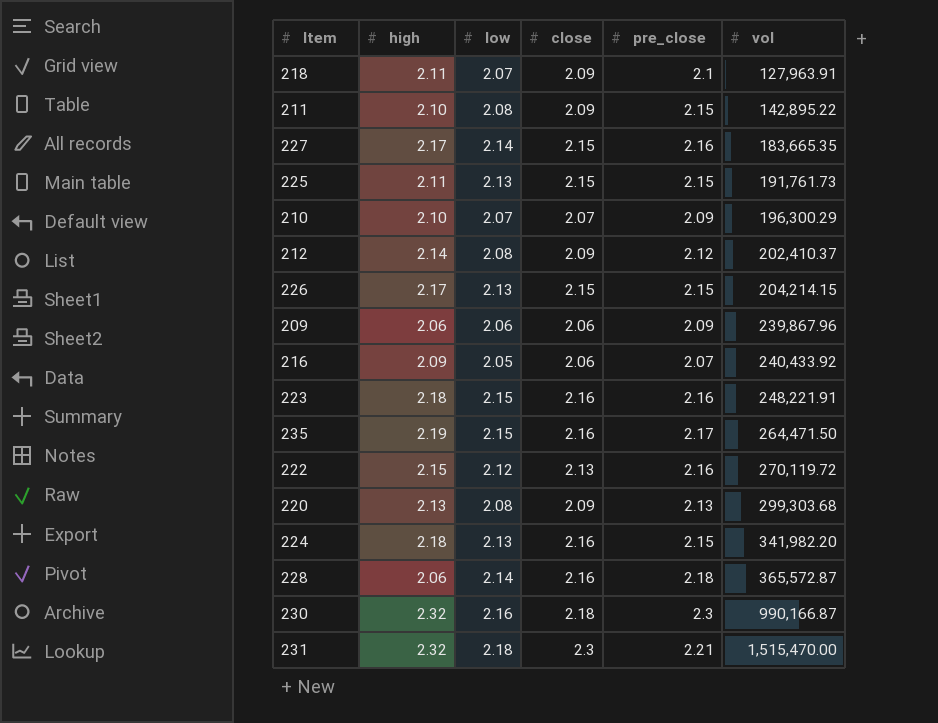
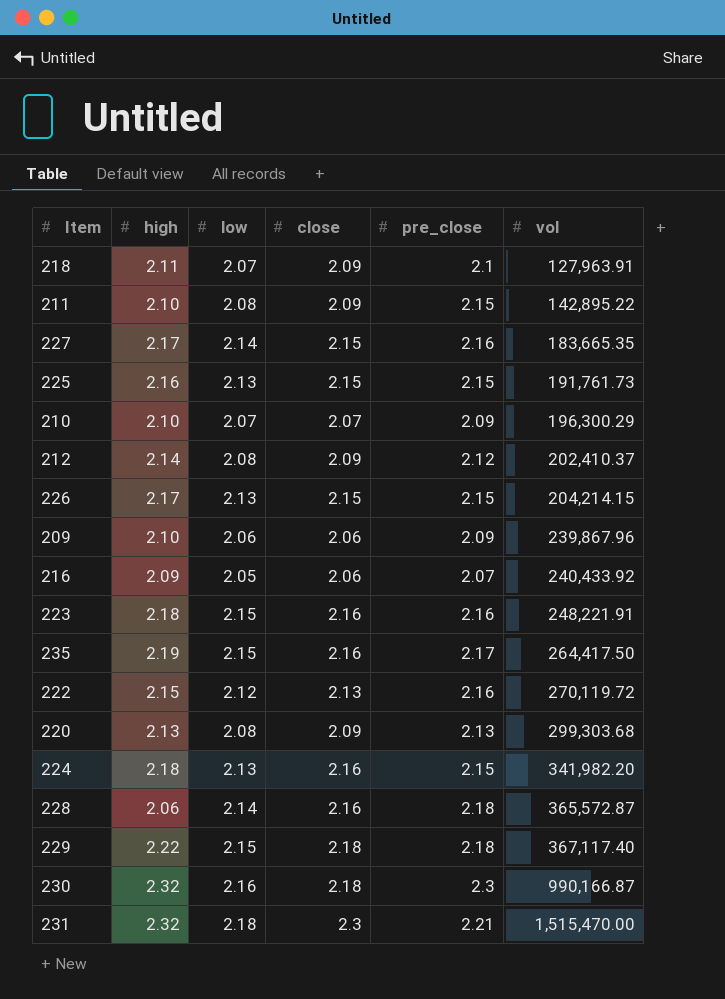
225 | high: 2.11 -> 2.16
209 | high: 2.06 -> 2.10
235 | vol: 264,471.50 -> 264,417.50
row 229: none -> 2.22 | 2.15 | 2.18 | 2.18 | 367,117.40

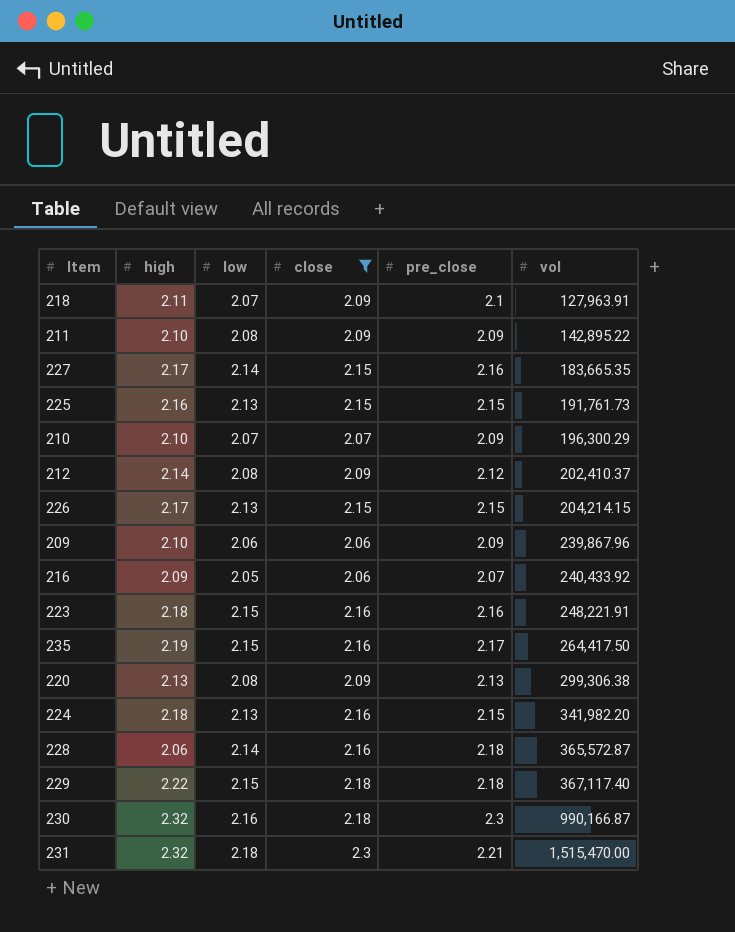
filter: none -> close != 2.13
211 | pre_close: 2.15 -> 2.09
220 | vol: 299,303.68 -> 299,306.38

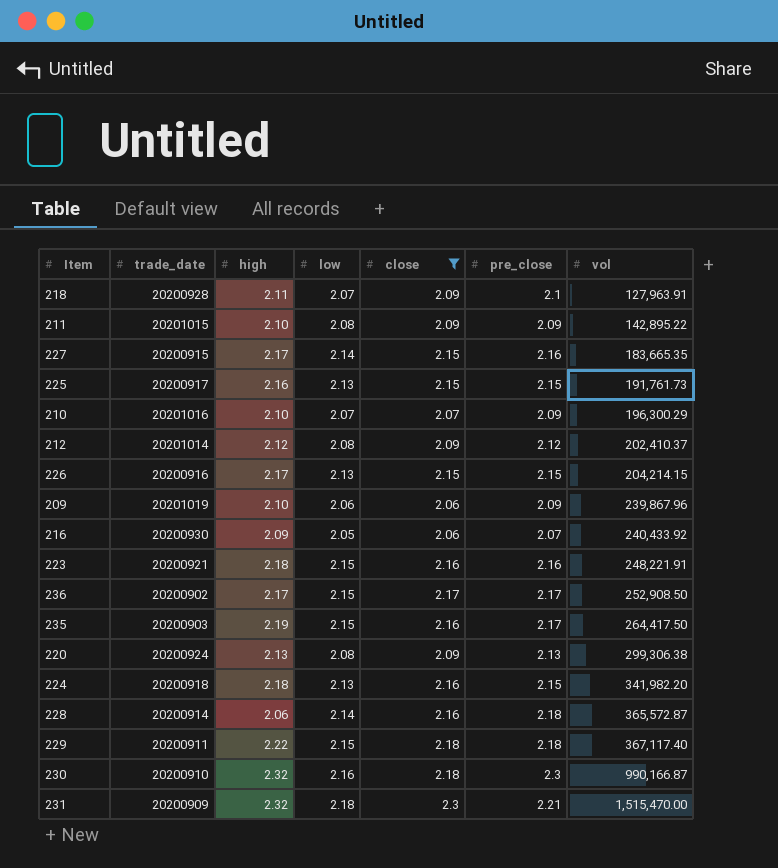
column trade_date | position: none -> 2
212 | high: 2.14 -> 2.12
row 236: none -> 20200902 | 2.17 | 2.15 | 2.17 | 2.17 | 252,908.50

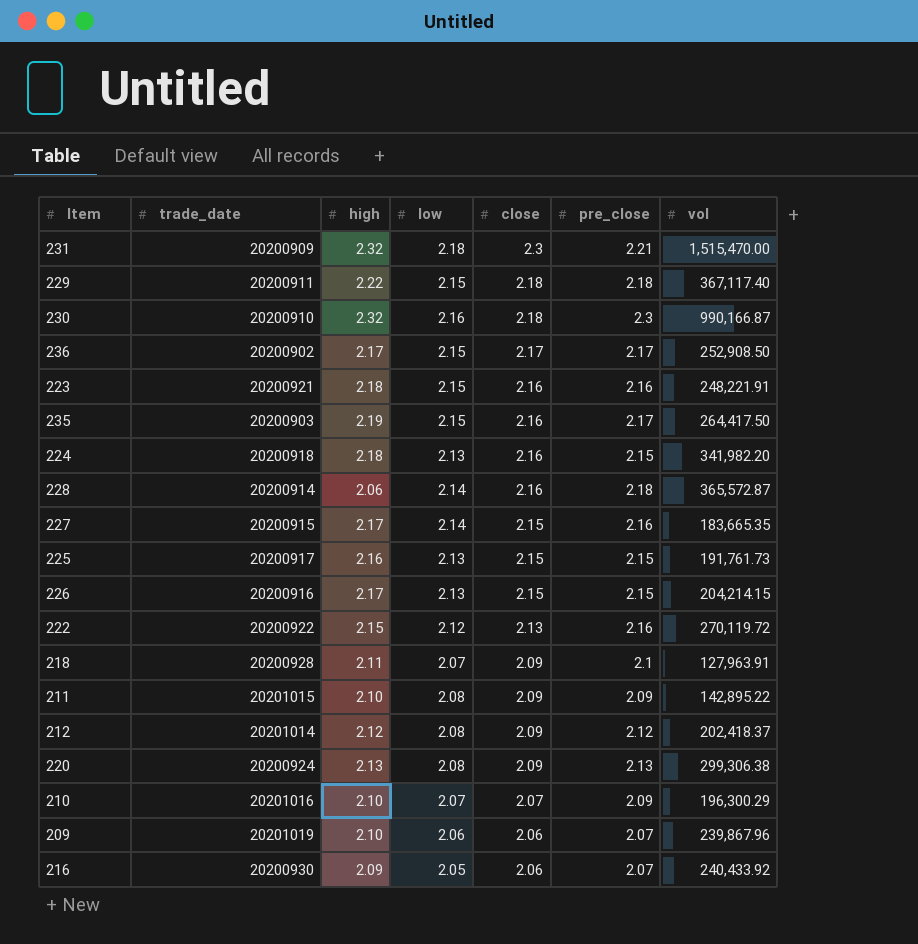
filter: close != 2.13 -> none
row order: vol ascending -> close descending
212 | vol: 202,410.37 -> 202,418.37
209 | pre_close: 2.09 -> 2.07

